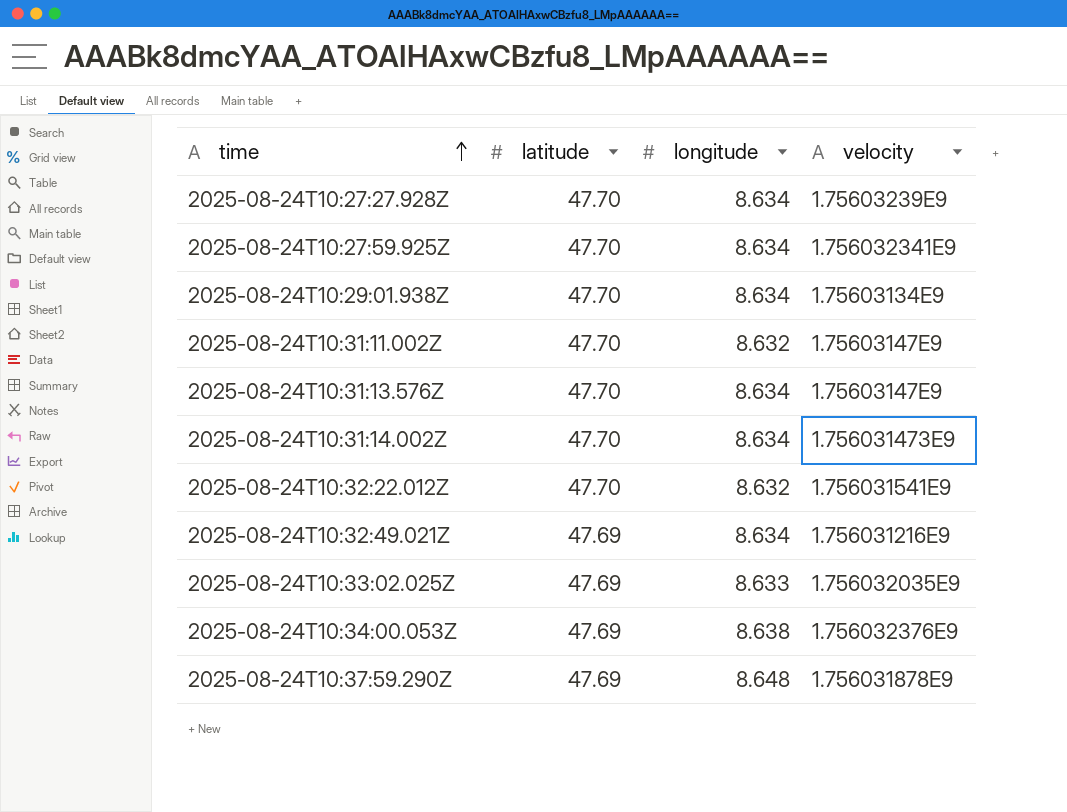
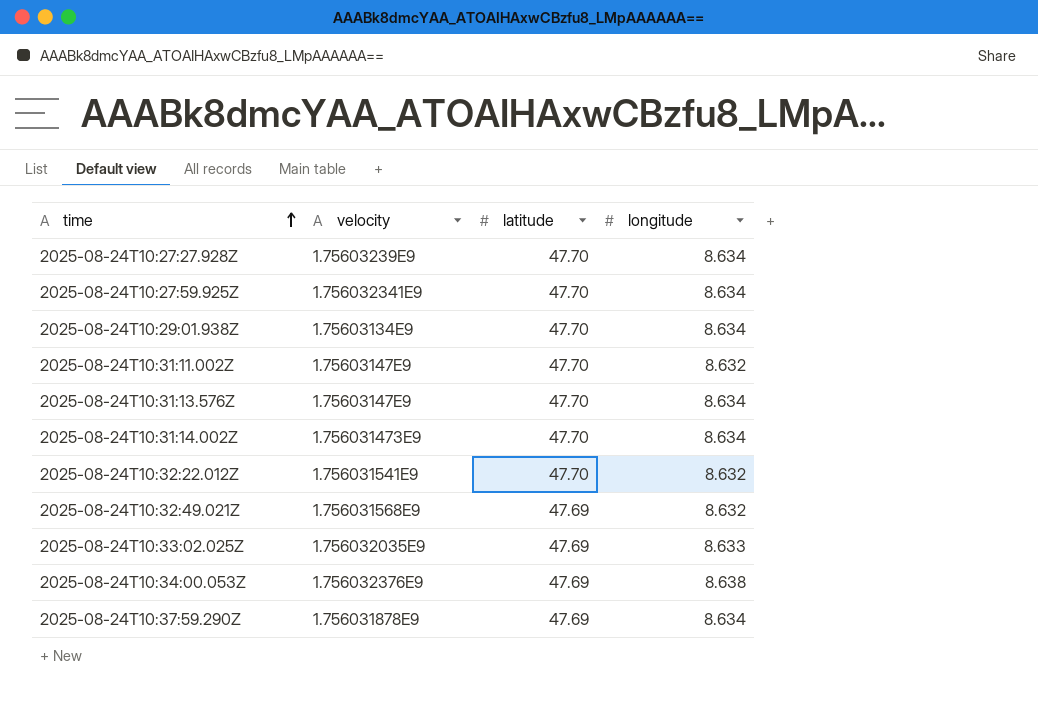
column velocity | position: 4 -> 2
2025-08-24T10:32:49.021Z | velocity: 1.756031216E9 -> 1.756031568E9
2025-08-24T10:32:49.021Z | longitude: 8.634 -> 8.632
2025-08-24T10:37:59.290Z | longitude: 8.648 -> 8.634

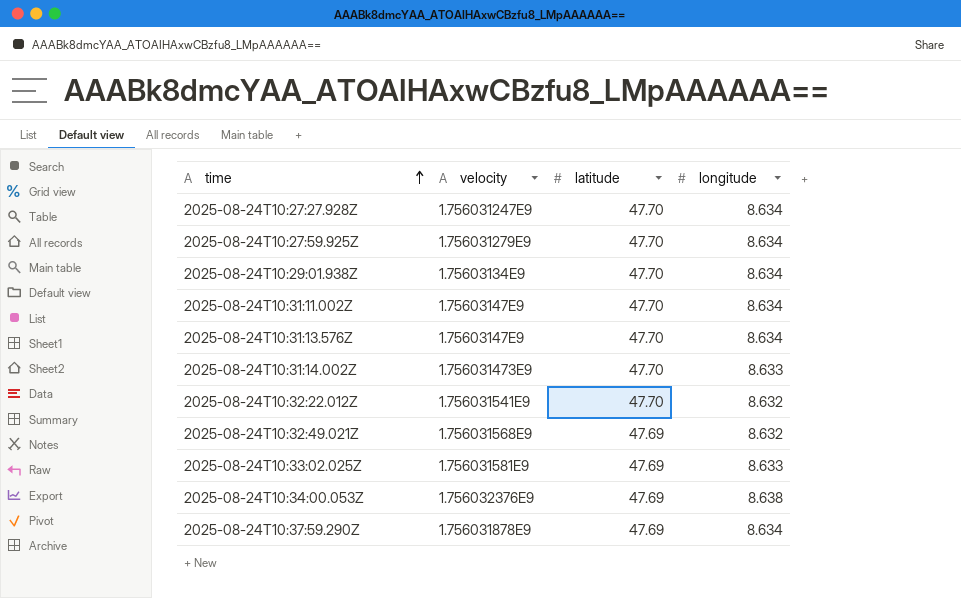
2025-08-24T10:27:27.928Z | velocity: 1.75603239E9 -> 1.756031247E9
2025-08-24T10:27:59.925Z | velocity: 1.756032341E9 -> 1.756031279E9
2025-08-24T10:31:11.002Z | longitude: 8.632 -> 8.634
2025-08-24T10:31:14.002Z | longitude: 8.634 -> 8.633
2025-08-24T10:33:02.025Z | velocity: 1.756032035E9 -> 1.756031581E9

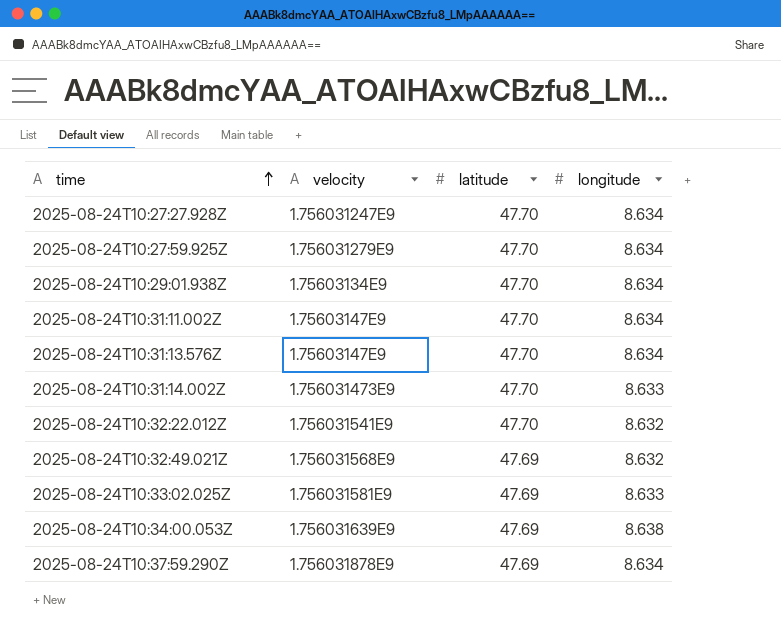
2025-08-24T10:34:00.053Z | velocity: 1.756032376E9 -> 1.756031639E9

